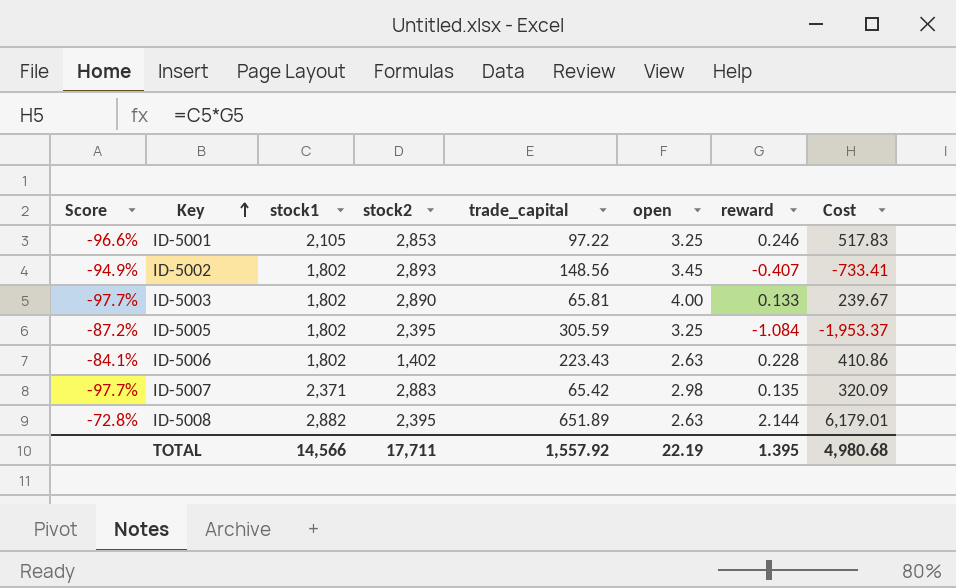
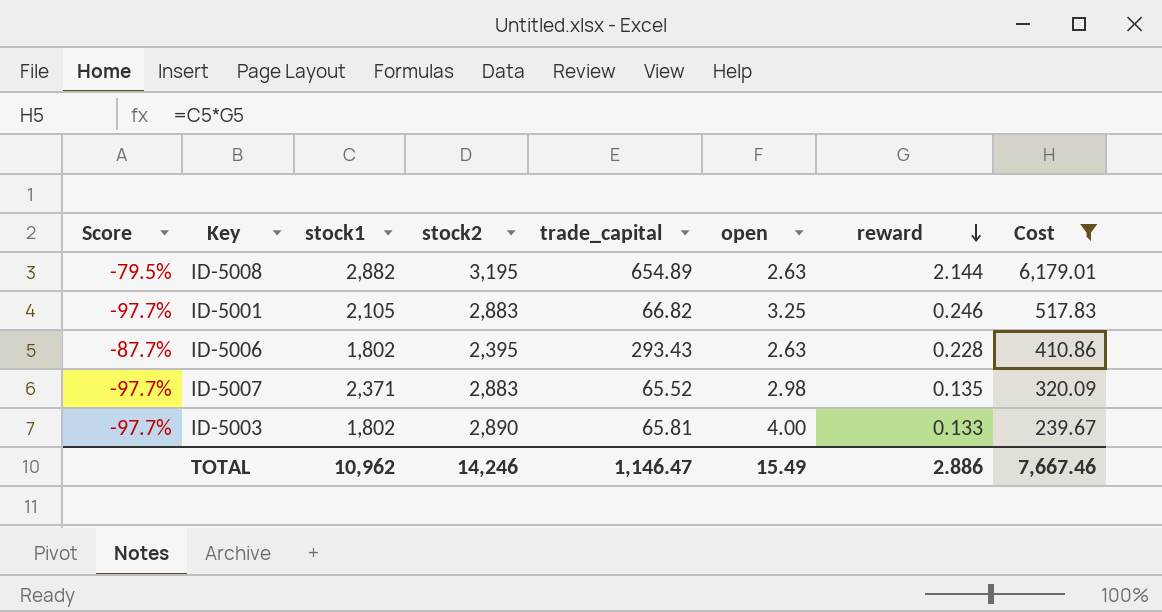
filter: none -> Cost >= 239.67
row order: Key ascending -> reward descending
ID-5008 | Score: -72.8% -> -79.5%
ID-5008 | stock2: 2,395 -> 3,195
ID-5008 | trade_capital: 651.89 -> 654.89
ID-5001 | Score: -96.6% -> -97.7%
ID-5001 | stock2: 2,853 -> 2,883
ID-5001 | trade_capital: 97.22 -> 66.82
ID-5006 | Score: -84.1% -> -87.7%
ID-5006 | stock2: 1,402 -> 2,395
ID-5006 | trade_capital: 223.43 -> 293.43
ID-5007 | trade_capital: 65.42 -> 65.52
TOTAL | stock1: 14,566 -> 10,962
TOTAL | stock2: 17,711 -> 14,246
TOTAL | trade_capital: 1,557.92 -> 1,146.47
TOTAL | open: 22.19 -> 15.49
TOTAL | reward: 1.395 -> 2.886
TOTAL | Cost: 4,980.68 -> 7,667.46

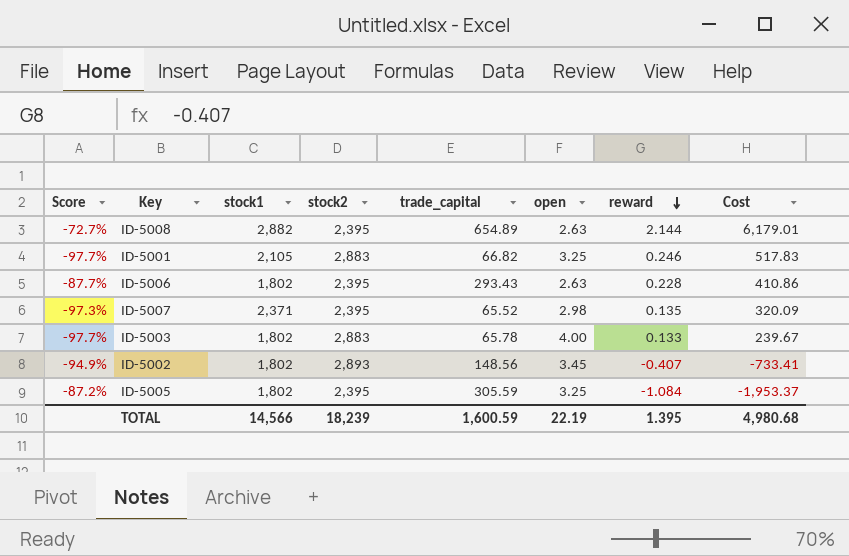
filter: Cost >= 239.67 -> none
ID-5008 | Score: -79.5% -> -72.7%
ID-5008 | stock2: 3,195 -> 2,395
ID-5007 | Score: -97.7% -> -97.3%
ID-5007 | stock2: 2,883 -> 2,395
ID-5003 | stock2: 2,890 -> 2,883
ID-5003 | trade_capital: 65.81 -> 65.78
TOTAL | stock1: 10,962 -> 14,566
TOTAL | stock2: 14,246 -> 18,239
TOTAL | trade_capital: 1,146.47 -> 1,600.59
TOTAL | open: 15.49 -> 22.19
TOTAL | reward: 2.886 -> 1.395
TOTAL | Cost: 7,667.46 -> 4,980.68

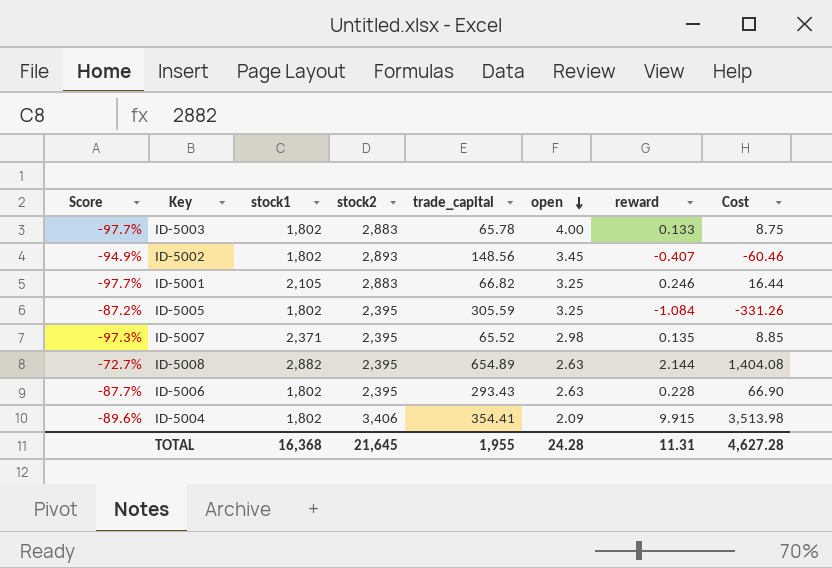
row order: reward descending -> open descending
column Cost | formula: [stock1] * [reward] -> [trade_capital] * [reward]
row ID-5004: none -> -89.6% | 1,802 | 3,406 | 354.41 | 2.09 | 9.915 | 3,513.98
TOTAL | stock1: 14,566 -> 16,368
TOTAL | stock2: 18,239 -> 21,645
TOTAL | trade_capital: 1,600.59 -> 1,955
TOTAL | open: 22.19 -> 24.28
TOTAL | reward: 1.395 -> 11.31
TOTAL | Cost: 4,980.68 -> 4,627.28

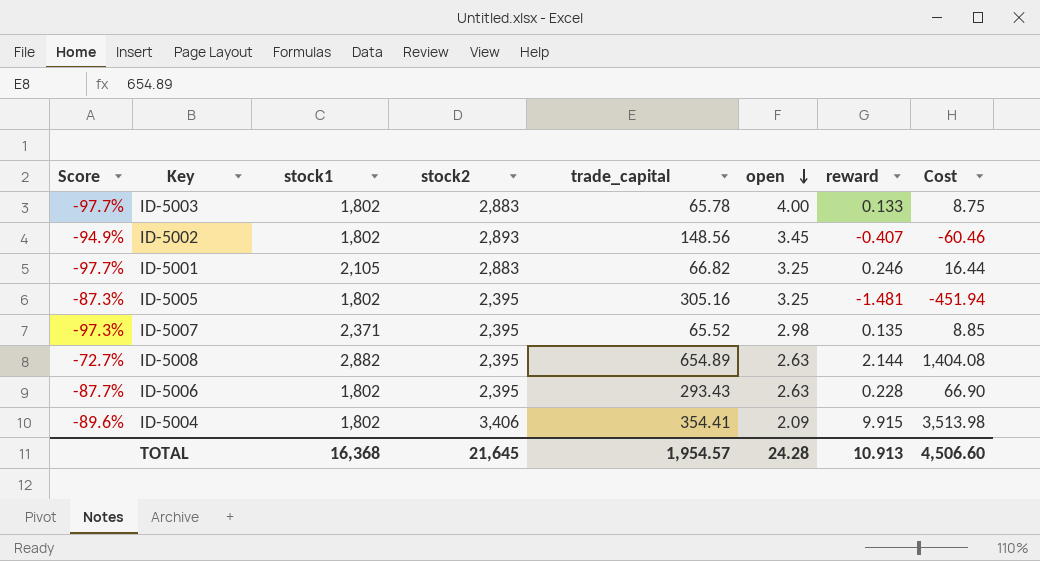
ID-5005 | Score: -87.2% -> -87.3%
ID-5005 | trade_capital: 305.59 -> 305.16
ID-5005 | reward: -1.084 -> -1.481
ID-5005 | Cost: -331.26 -> -451.94
TOTAL | trade_capital: 1,955 -> 1,954.57
TOTAL | reward: 11.31 -> 10.913
TOTAL | Cost: 4,627.28 -> 4,506.60

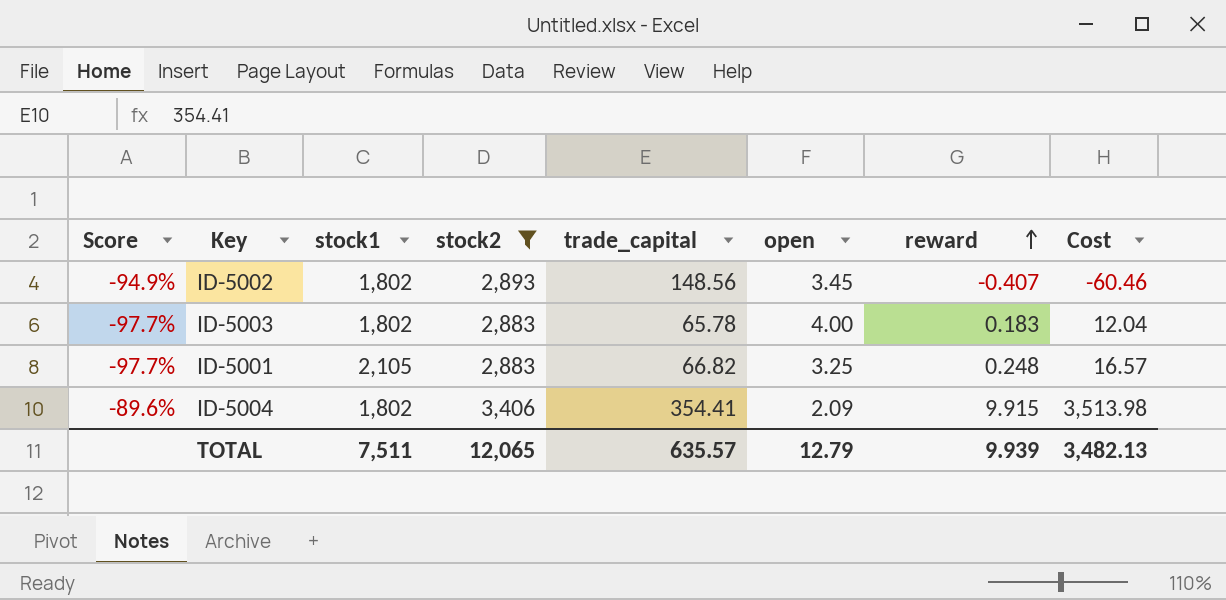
filter: none -> stock2 != 2,395
row order: open descending -> reward ascending
ID-5003 | reward: 0.133 -> 0.183
ID-5003 | Cost: 8.75 -> 12.04
ID-5001 | reward: 0.246 -> 0.248
ID-5001 | Cost: 16.44 -> 16.57
TOTAL | stock1: 16,368 -> 7,511
TOTAL | stock2: 21,645 -> 12,065
TOTAL | trade_capital: 1,954.57 -> 635.57
TOTAL | open: 24.28 -> 12.79
TOTAL | reward: 10.913 -> 9.939
TOTAL | Cost: 4,506.60 -> 3,482.13

